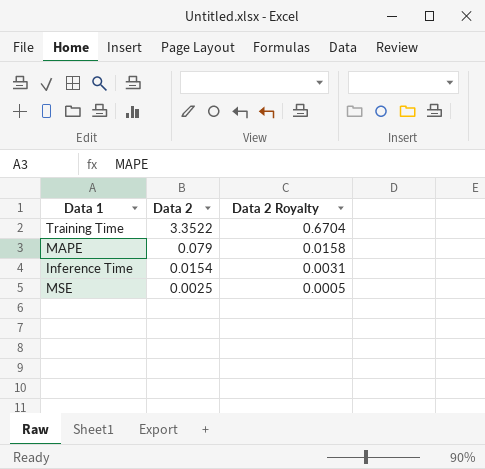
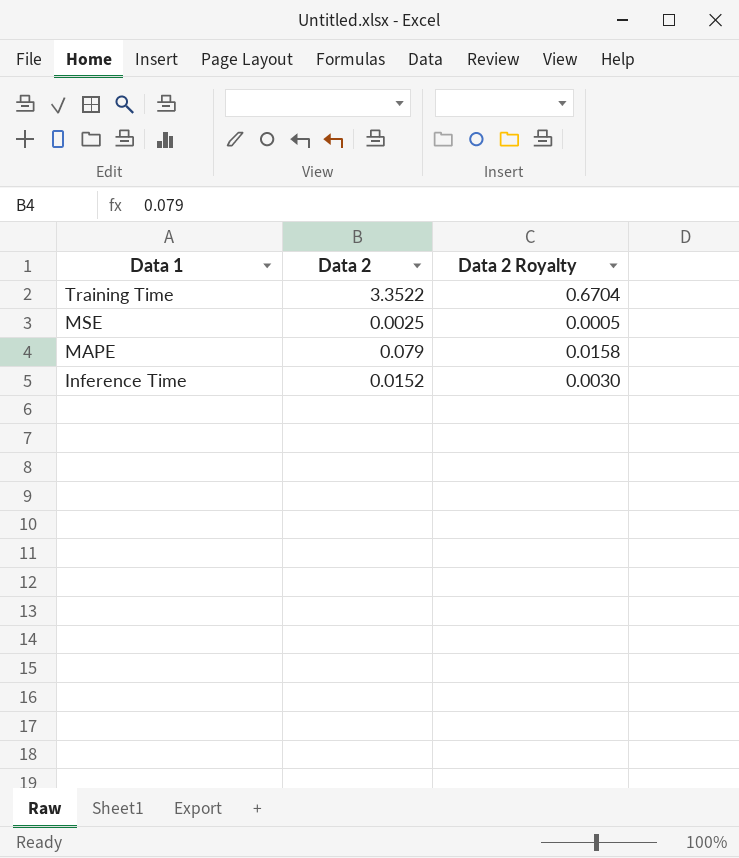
row order: Data 2 descending -> Data 1 descending
Inference Time | Data 2: 0.0154 -> 0.0152
Inference Time | Data 2 Royalty: 0.0031 -> 0.0030

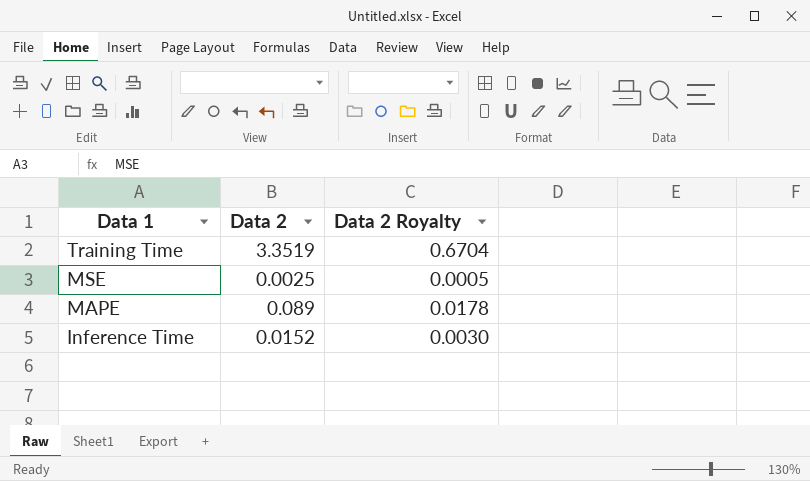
Training Time | Data 2: 3.3522 -> 3.3519
MAPE | Data 2: 0.079 -> 0.089
MAPE | Data 2 Royalty: 0.0158 -> 0.0178

